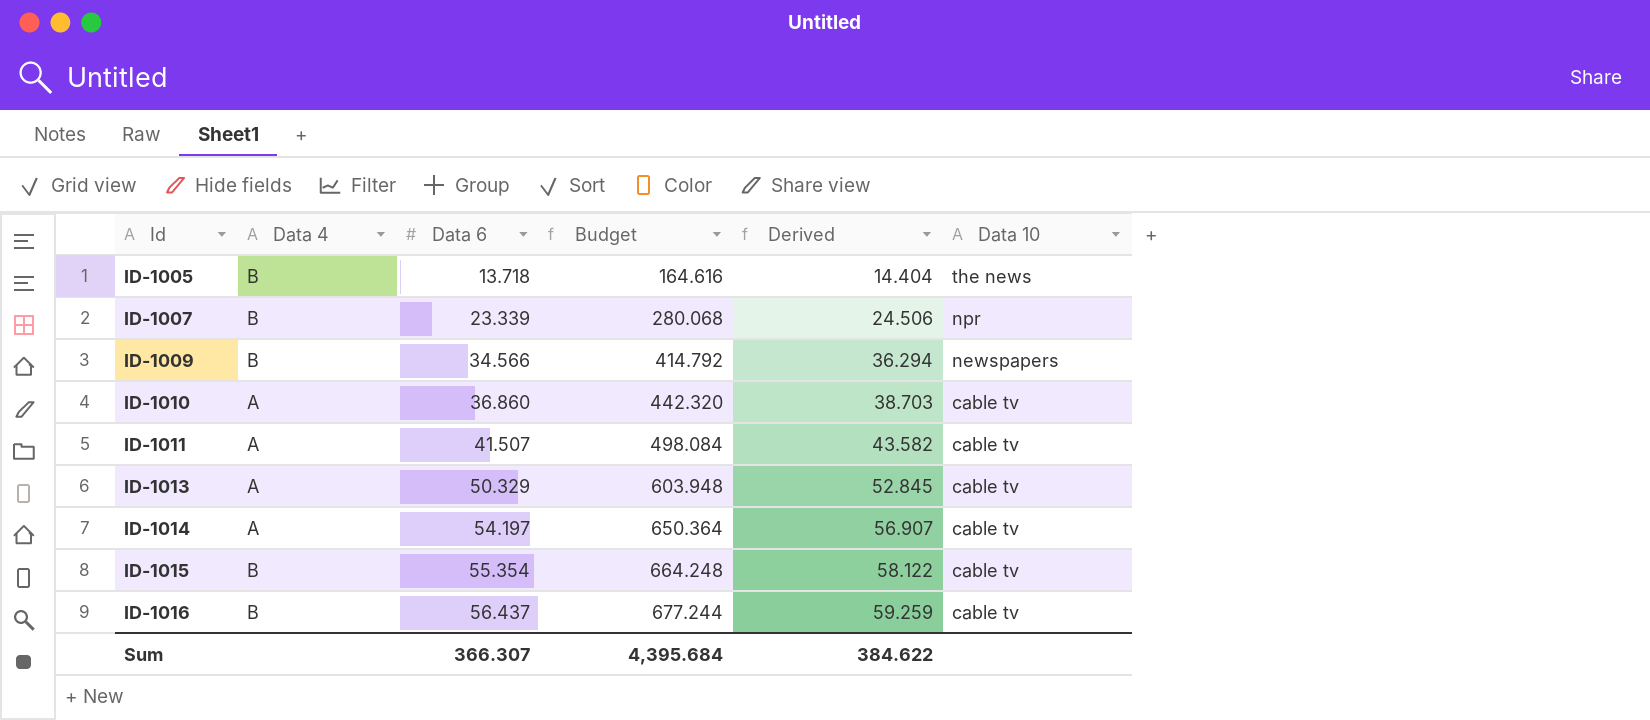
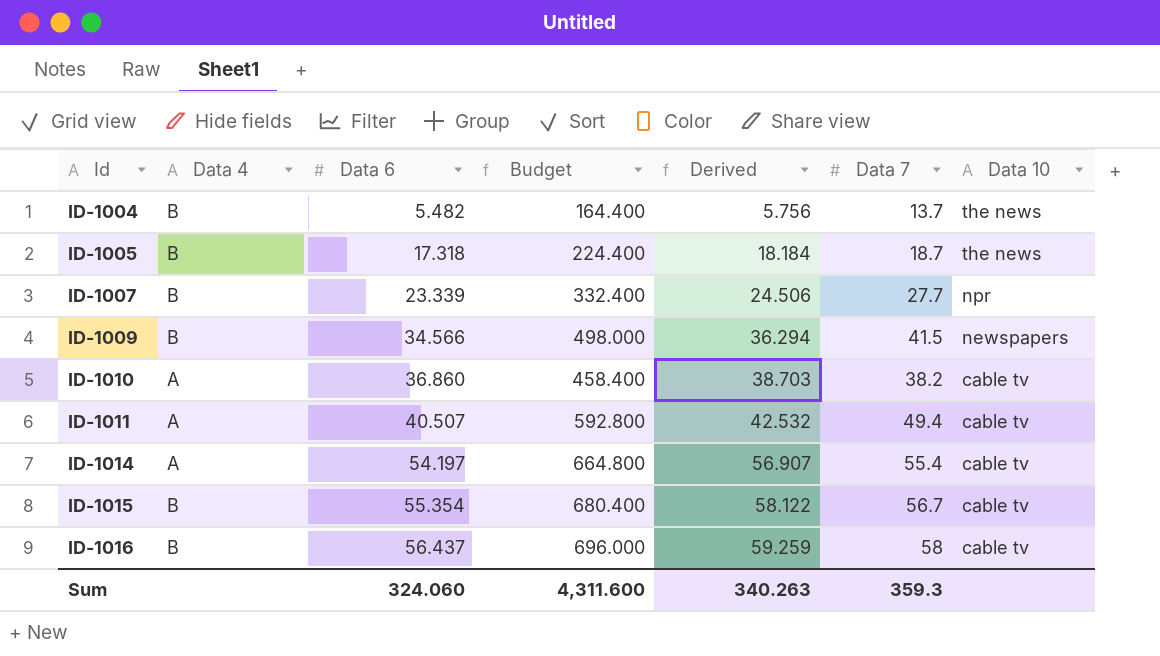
column Budget | formula: [Data 6] * 12 -> [Data 7] * 12
column Data 7 | position: none -> 6
row ID-1013: A | 50.329 | 603.948 | 52.845 | cable tv -> none
row ID-1004: none -> B | 5.482 | 164.400 | 5.756 | 13.7 | the news
ID-1005 | Data 6: 13.718 -> 17.318
ID-1005 | Derived: 14.404 -> 18.184
ID-1011 | Data 6: 41.507 -> 40.507
ID-1011 | Derived: 43.582 -> 42.532
Sum | Data 6: 366.307 -> 324.060
Sum | Budget: 4,395.684 -> 4,311.600
Sum | Derived: 384.622 -> 340.263

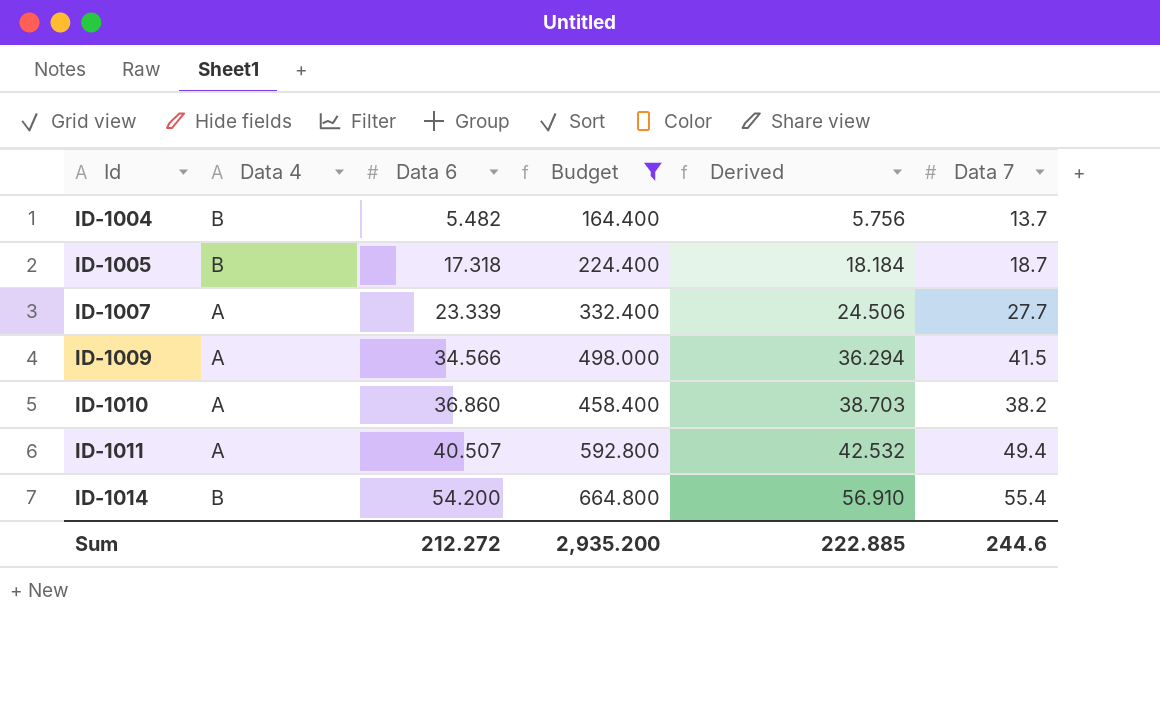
filter: none -> Budget <= 664.800
column Data 10 | position: 7 -> none
ID-1007 | Data 4: B -> A
ID-1009 | Data 4: B -> A
ID-1014 | Data 4: A -> B
ID-1014 | Data 6: 54.197 -> 54.200
ID-1014 | Derived: 56.907 -> 56.910
Sum | Data 6: 324.060 -> 212.272
Sum | Budget: 4,311.600 -> 2,935.200
Sum | Derived: 340.263 -> 222.885
Sum | Data 7: 359.3 -> 244.6

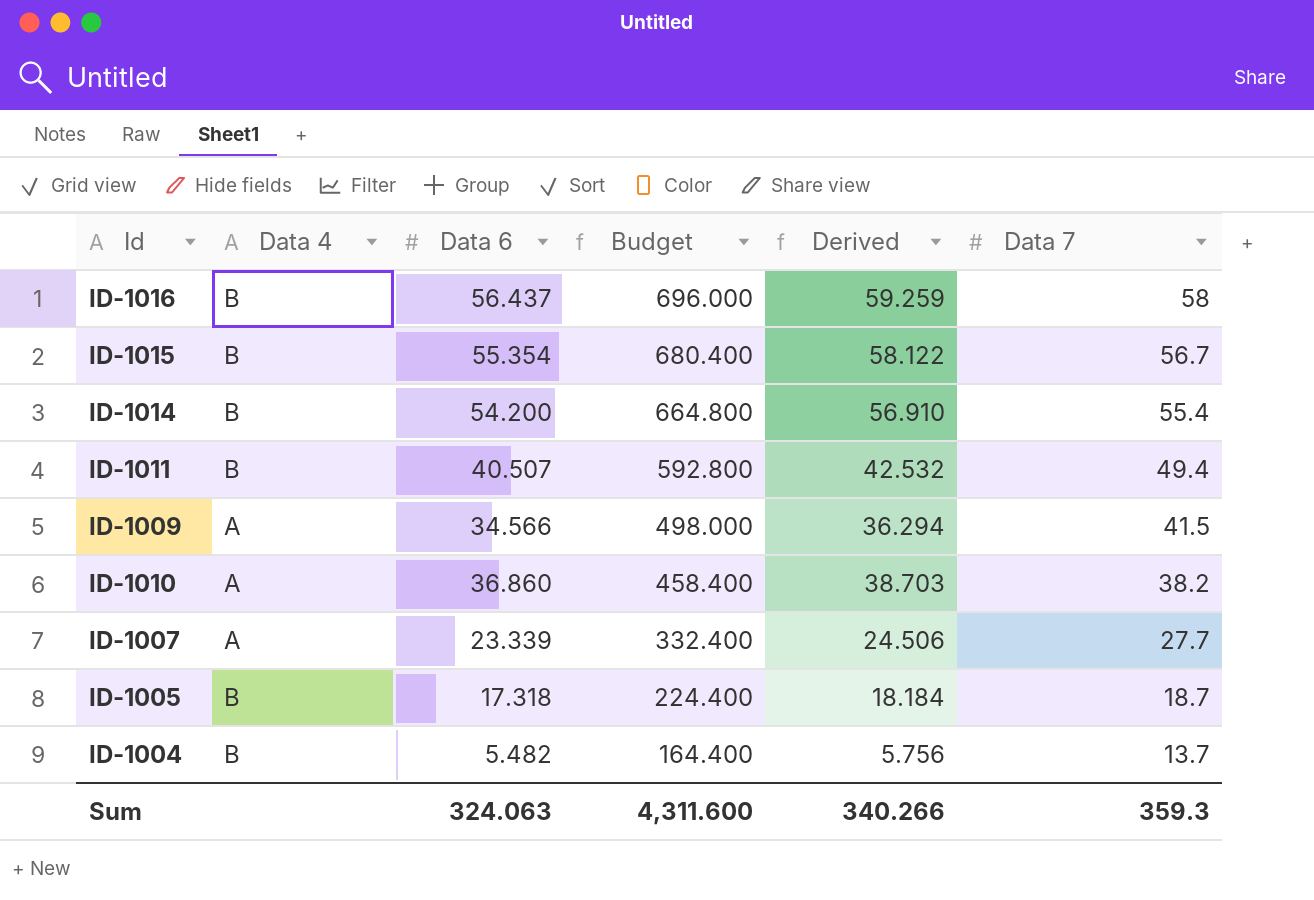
filter: Budget <= 664.800 -> none
row order: Id ascending -> Budget descending
ID-1011 | Data 4: A -> B
Sum | Data 6: 212.272 -> 324.063
Sum | Budget: 2,935.200 -> 4,311.600
Sum | Derived: 222.885 -> 340.266
Sum | Data 7: 244.6 -> 359.3

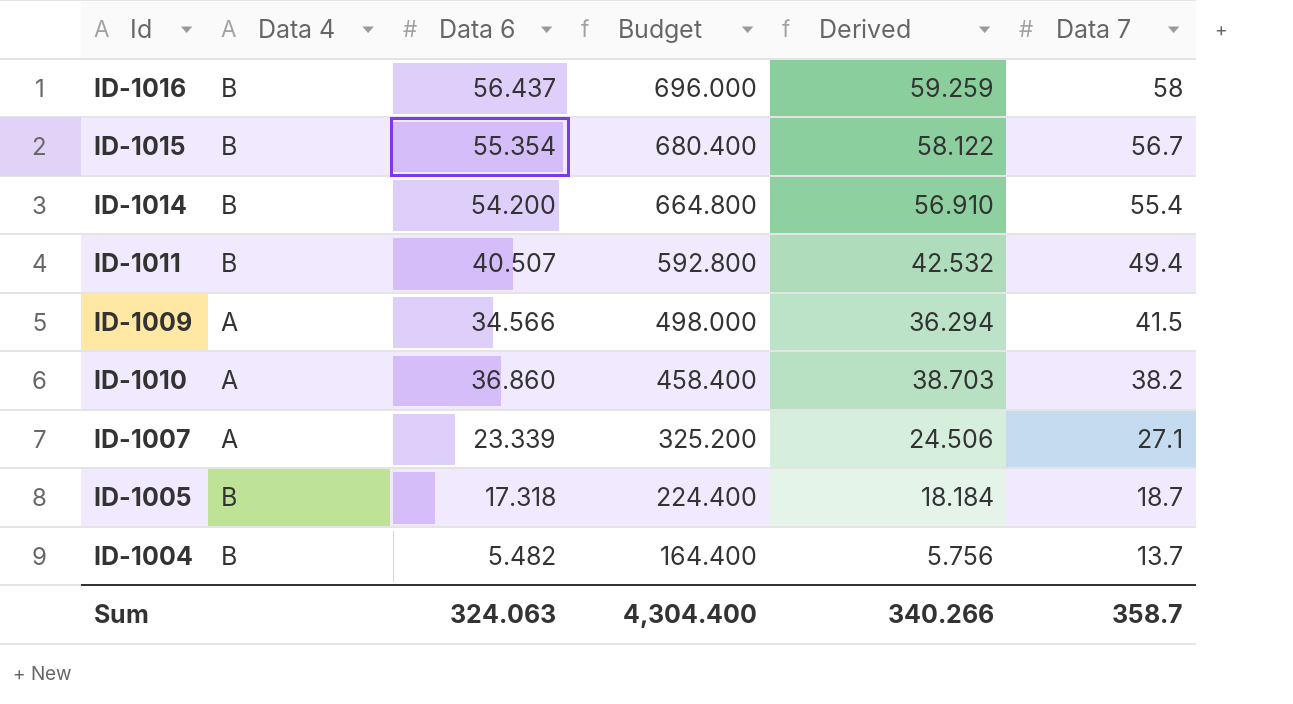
ID-1007 | Budget: 332.400 -> 325.200
ID-1007 | Data 7: 27.7 -> 27.1
Sum | Budget: 4,311.600 -> 4,304.400
Sum | Data 7: 359.3 -> 358.7

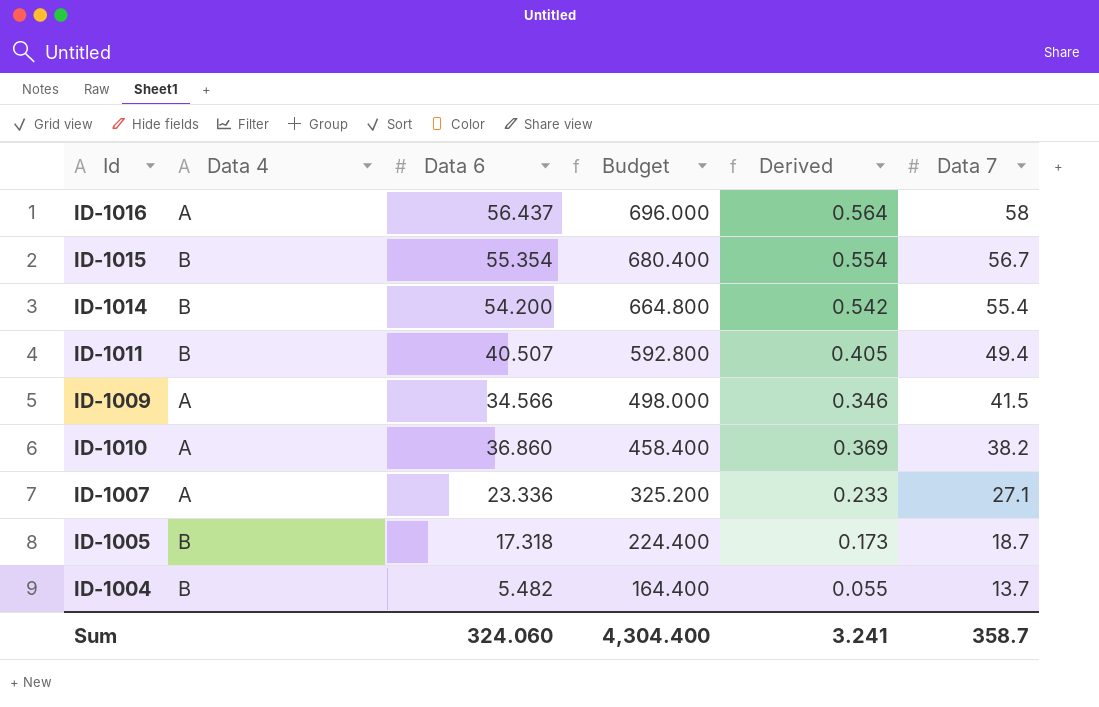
column Derived | formula: [Data 6] * 1.05 -> [Data 6] * 0.01
ID-1016 | Data 4: B -> A
ID-1007 | Data 6: 23.339 -> 23.336
Sum | Data 6: 324.063 -> 324.060
Sum | Derived: 340.266 -> 3.241

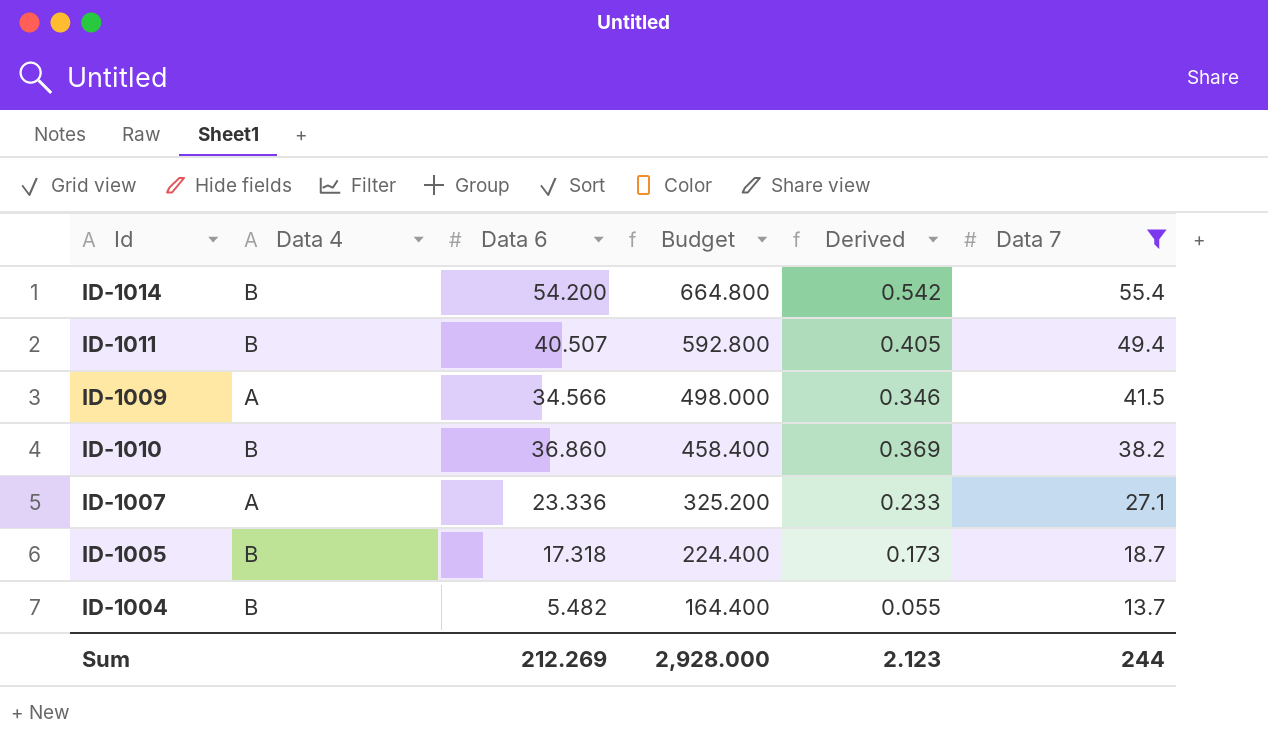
filter: none -> Data 7 <= 55.4
ID-1010 | Data 4: A -> B
Sum | Data 6: 324.060 -> 212.269
Sum | Budget: 4,304.400 -> 2,928.000
Sum | Derived: 3.241 -> 2.123
Sum | Data 7: 358.7 -> 244

